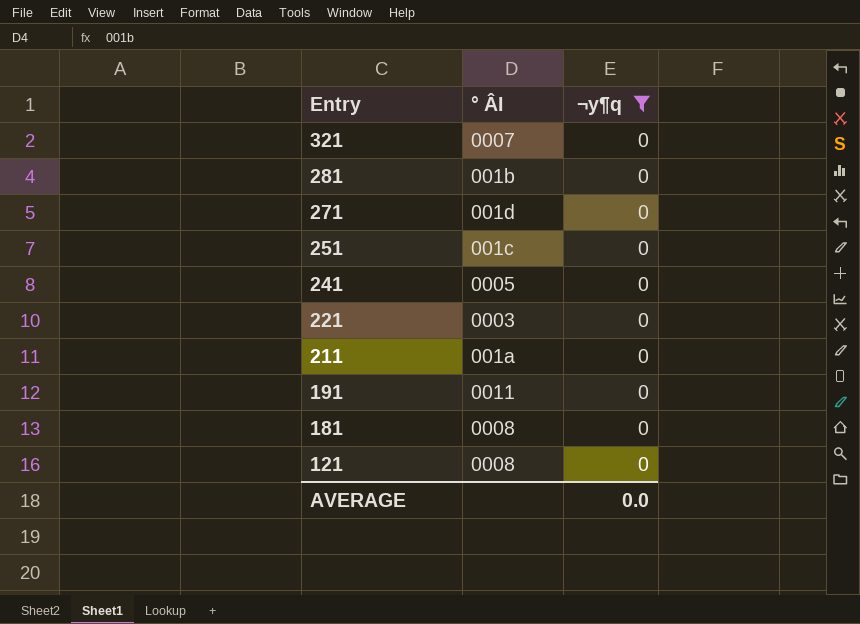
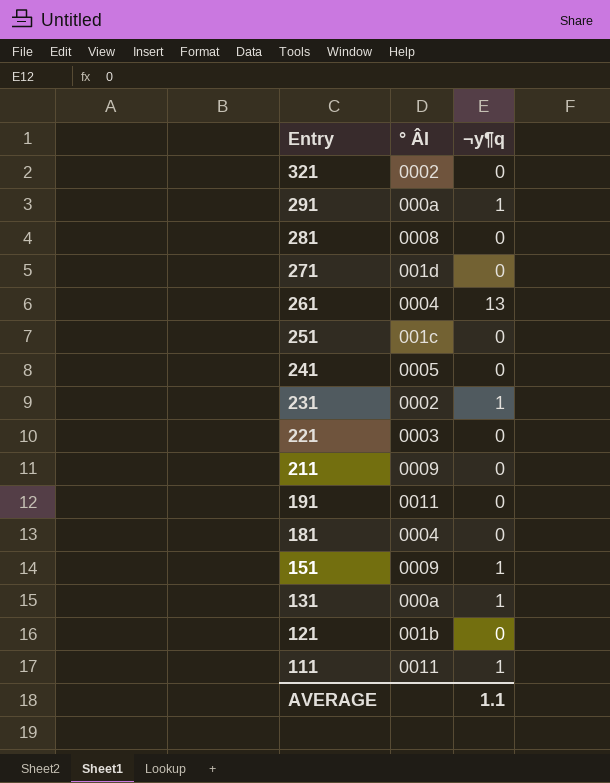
filter: ¬y¶q = 0 -> none
321 | ° ÂI: 0007 -> 0002
281 | ° ÂI: 001b -> 0008
211 | ° ÂI: 001a -> 0009
181 | ° ÂI: 0008 -> 0004
121 | ° ÂI: 0008 -> 001b
AVERAGE | ¬y¶q: 0.0 -> 1.1

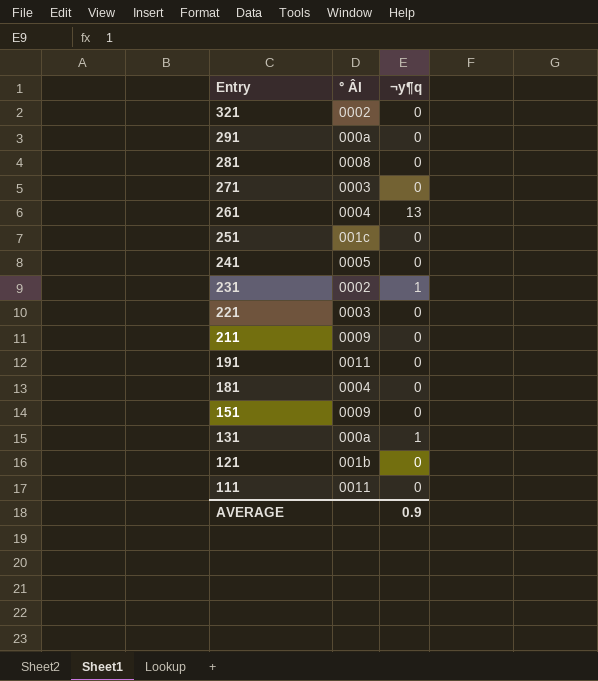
291 | ¬y¶q: 1 -> 0
271 | ° ÂI: 001d -> 0003
151 | ¬y¶q: 1 -> 0
111 | ¬y¶q: 1 -> 0
AVERAGE | ¬y¶q: 1.1 -> 0.9

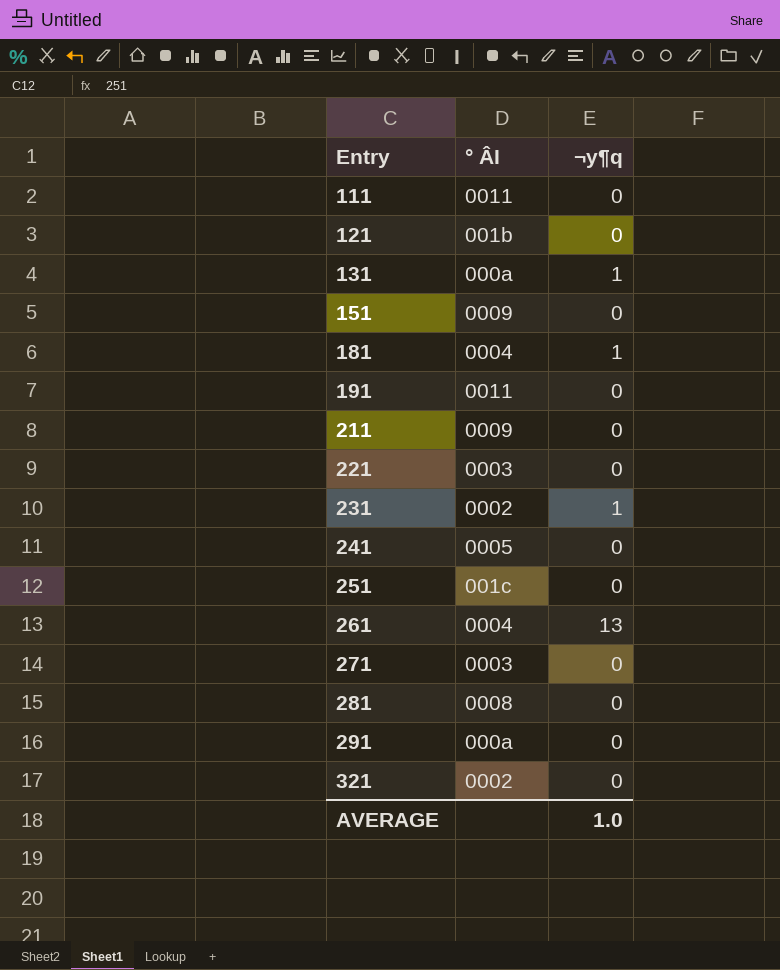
row order: Entry descending -> Entry ascending
181 | ¬y¶q: 0 -> 1
AVERAGE | ¬y¶q: 0.9 -> 1.0

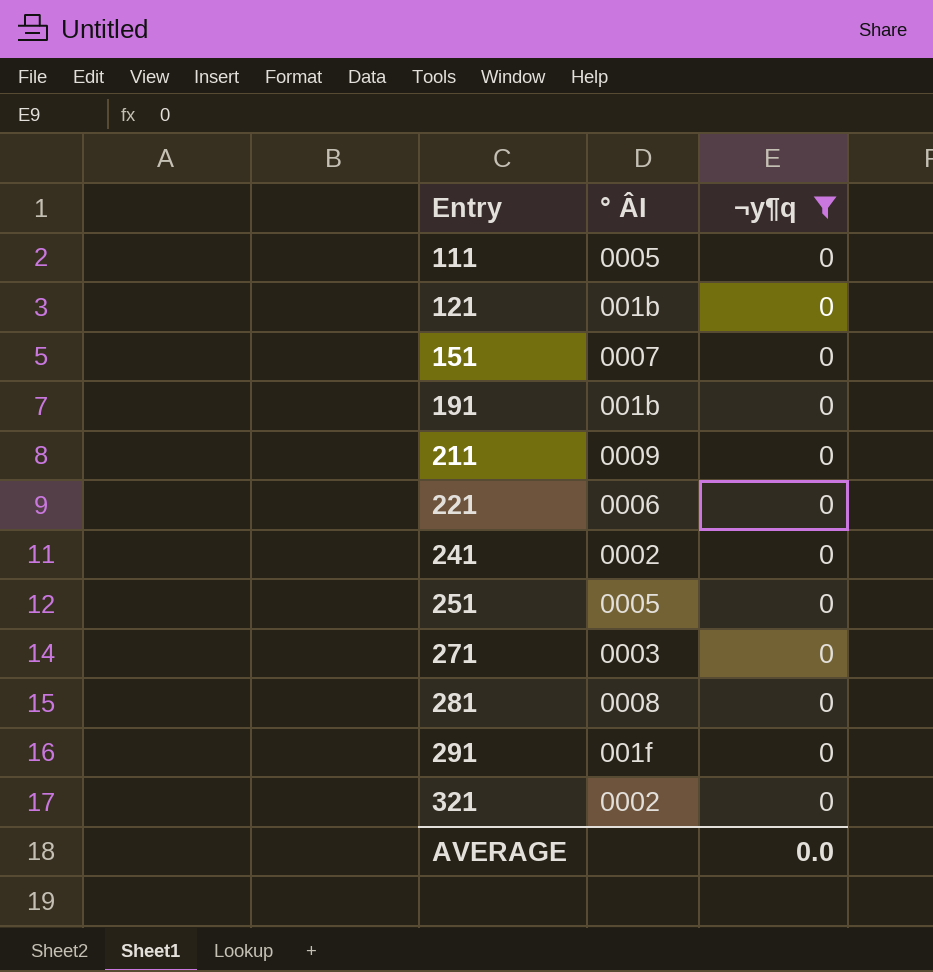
filter: none -> ¬y¶q = 0
111 | ° ÂI: 0011 -> 0005
151 | ° ÂI: 0009 -> 0007
191 | ° ÂI: 0011 -> 001b
221 | ° ÂI: 0003 -> 0006
241 | ° ÂI: 0005 -> 0002
251 | ° ÂI: 001c -> 0005
291 | ° ÂI: 000a -> 001f
AVERAGE | ¬y¶q: 1.0 -> 0.0

